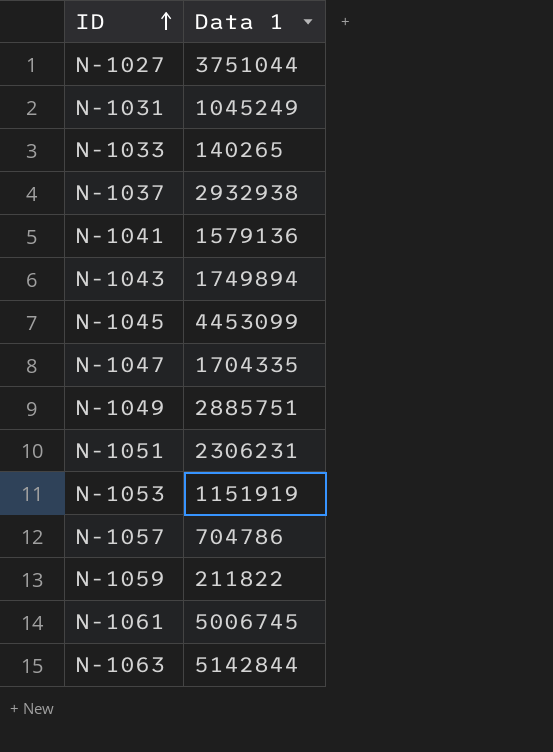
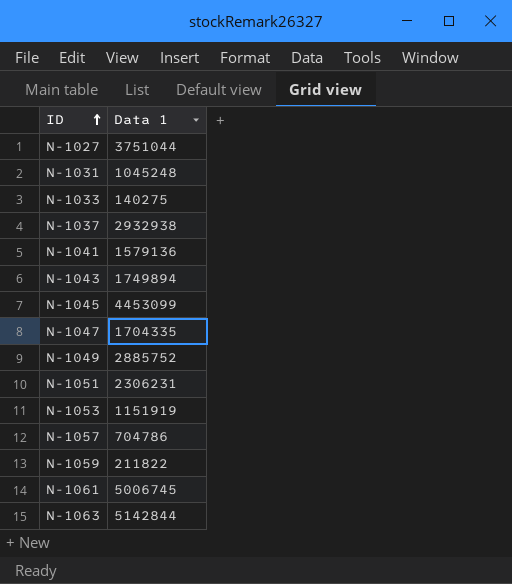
N-1031 | Data 1: 1045249 -> 1045248
N-1033 | Data 1: 140265 -> 140275
N-1049 | Data 1: 2885751 -> 2885752

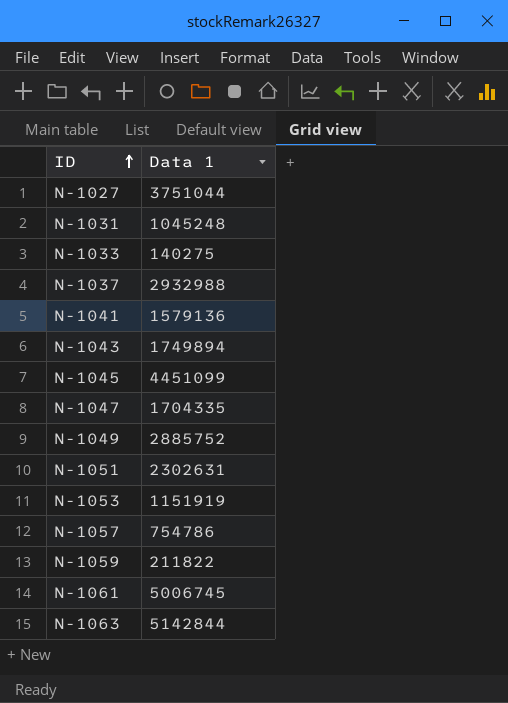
N-1037 | Data 1: 2932938 -> 2932988
N-1045 | Data 1: 4453099 -> 4451099
N-1051 | Data 1: 2306231 -> 2302631
N-1057 | Data 1: 704786 -> 754786

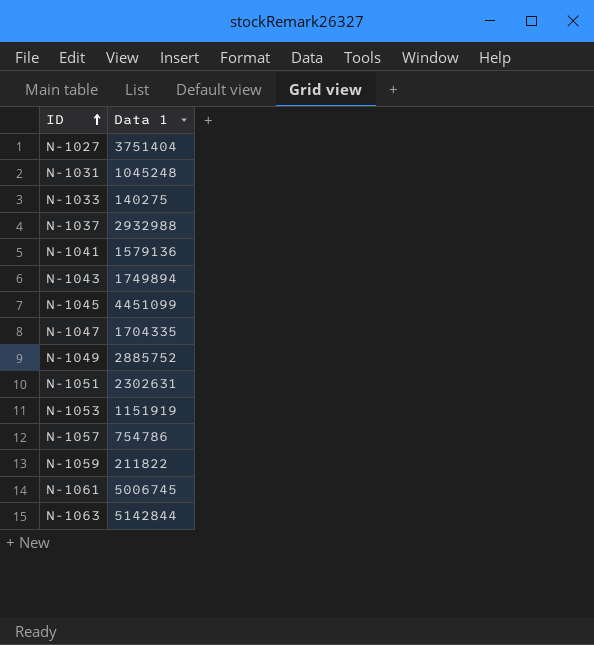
N-1027 | Data 1: 3751044 -> 3751404

